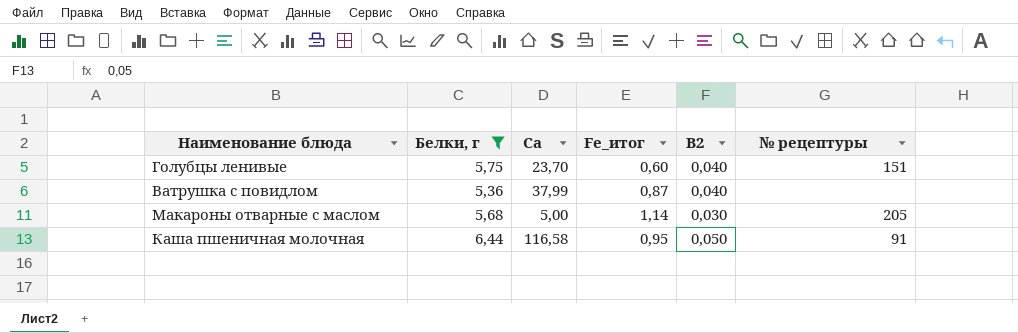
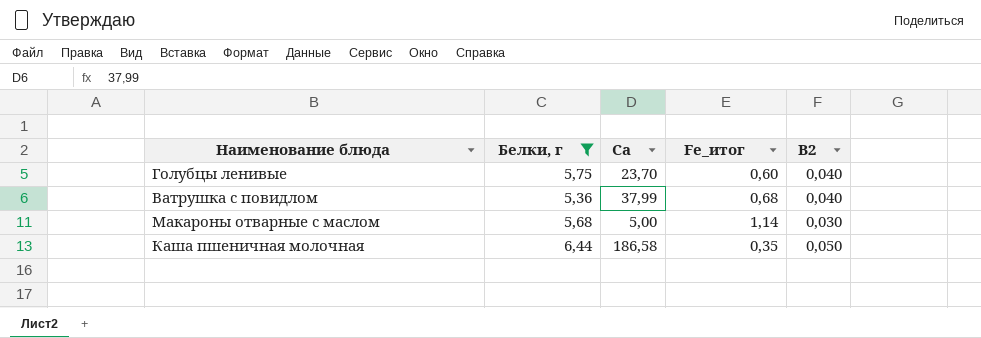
column № рецептуры | position: 6 -> none
Ватрушка с повидлом | Fe_итог: 0,87 -> 0,68
Каша пшеничная молочная | Ca: 116,58 -> 186,58
Каша пшеничная молочная | Fe_итог: 0,95 -> 0,35

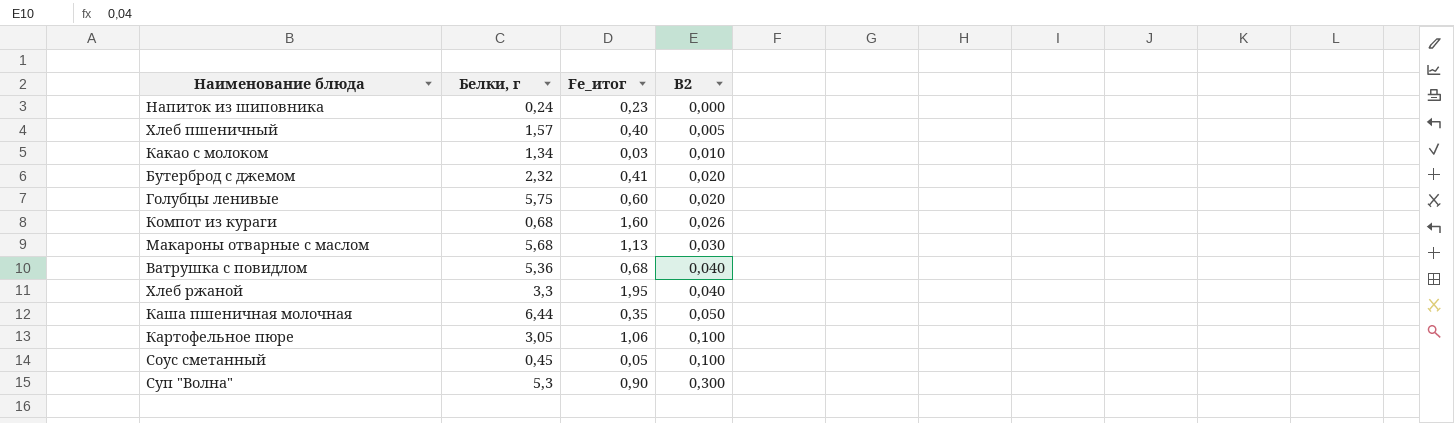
filter: Белки, г >= 5,36 -> none
row order: none -> B2 ascending
column Ca | position: 3 -> none
Голубцы ленивые | B2: 0,040 -> 0,020
Макароны отварные с маслом | Fe_итог: 1,14 -> 1,13

